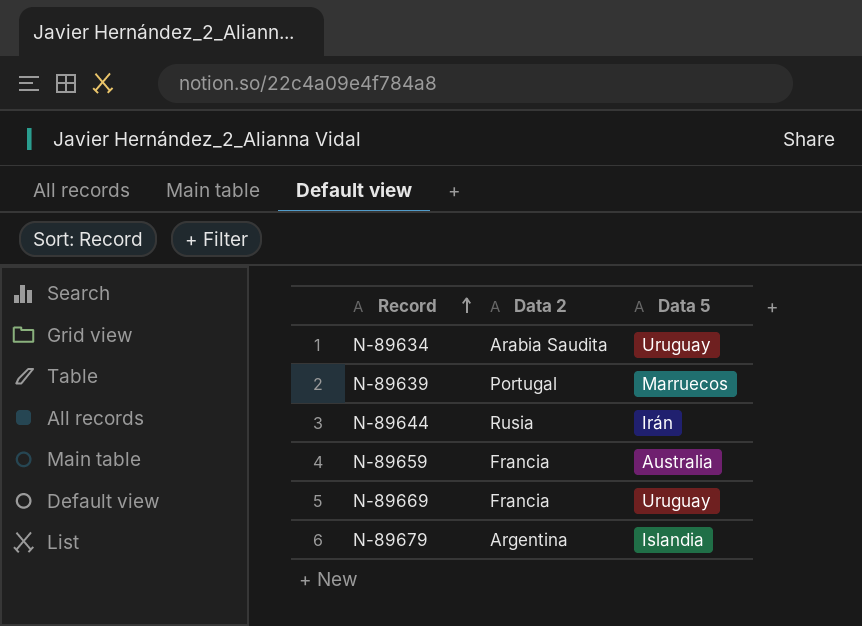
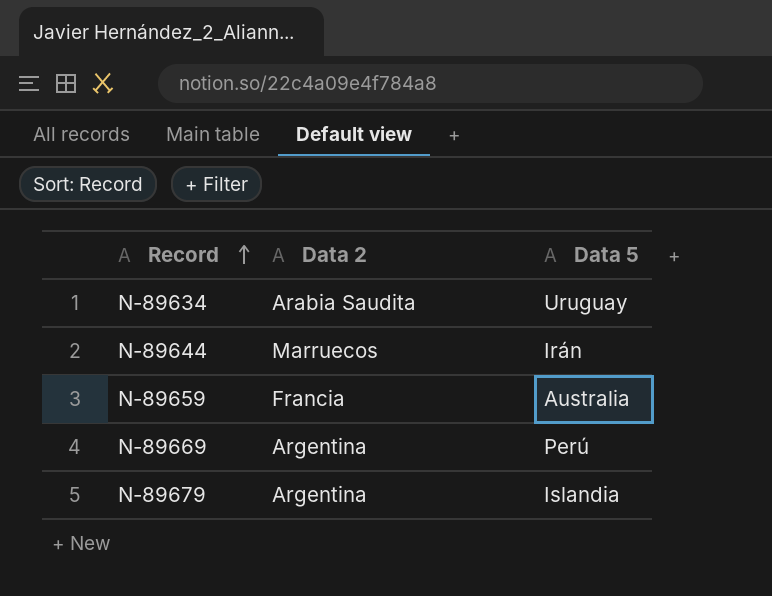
row N-89639: Portugal | Marruecos -> none
N-89644 | Data 2: Rusia -> Marruecos
N-89669 | Data 2: Francia -> Argentina
N-89669 | Data 5: Uruguay -> Perú

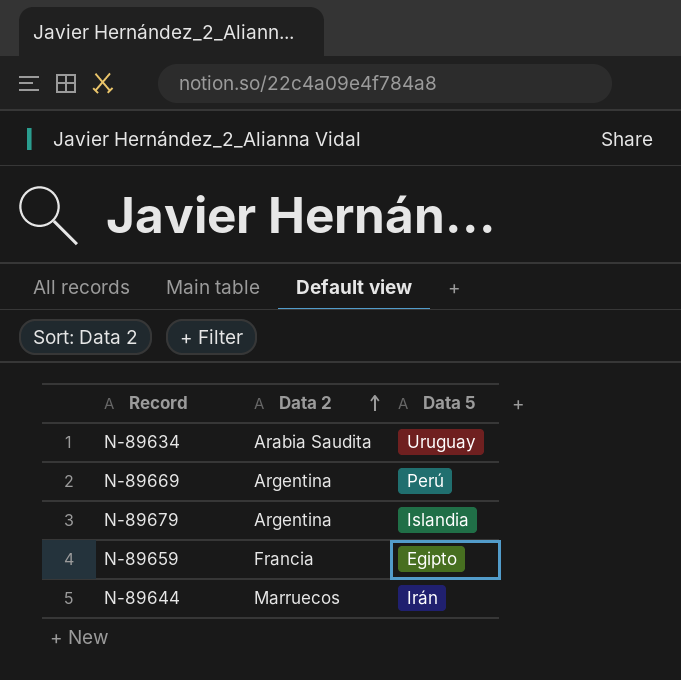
row order: Record ascending -> Data 2 ascending
N-89659 | Data 5: Australia -> Egipto

